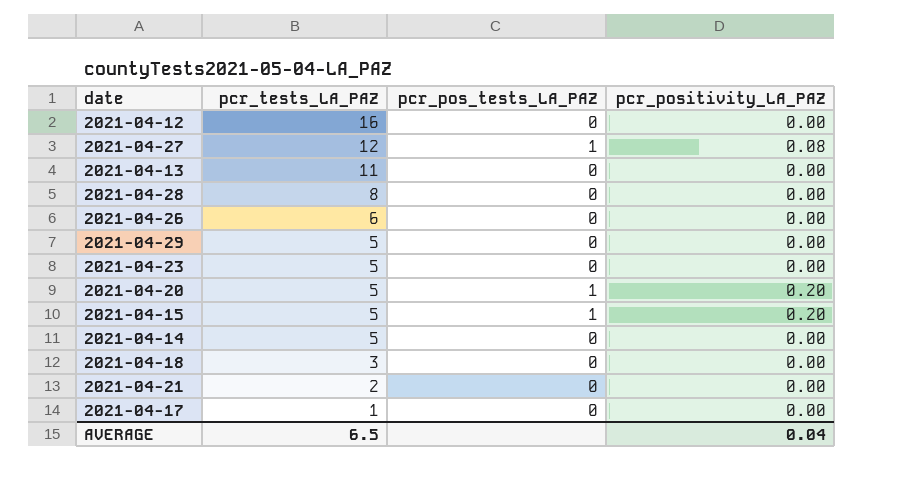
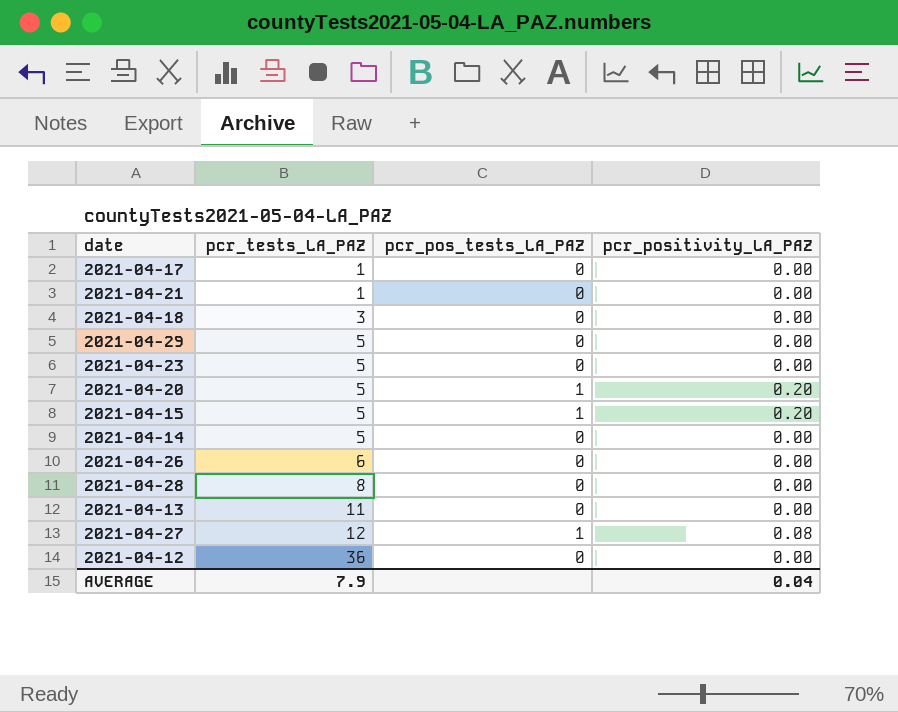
row order: pcr_tests_LA_PAZ descending -> pcr_tests_LA_PAZ ascending
2021-04-21 | pcr_tests_LA_PAZ: 2 -> 1
2021-04-12 | pcr_tests_LA_PAZ: 16 -> 36
AVERAGE | pcr_tests_LA_PAZ: 6.5 -> 7.9

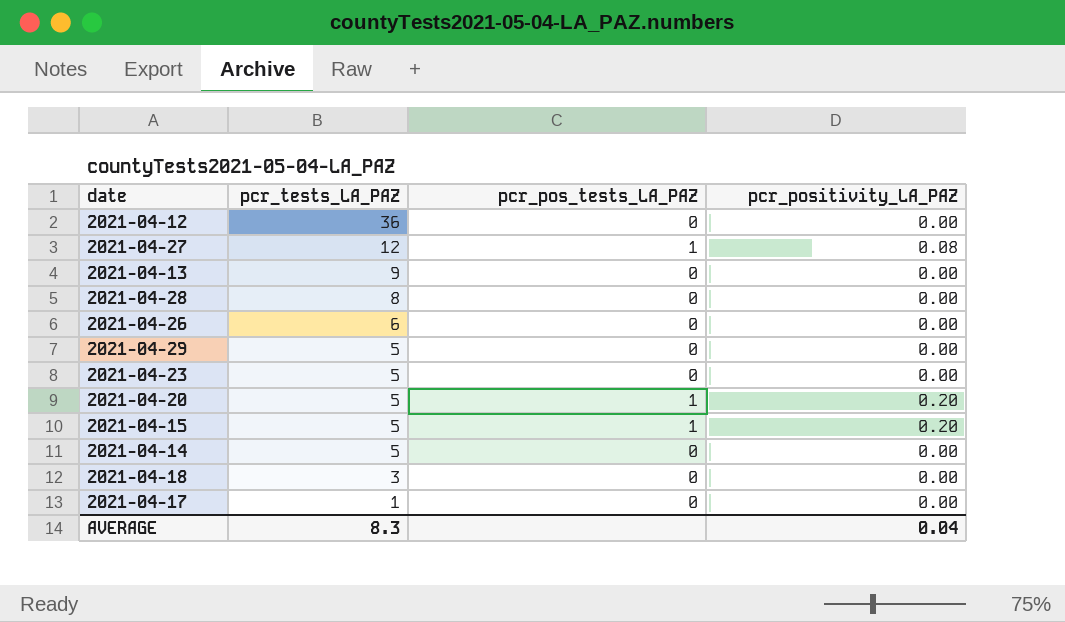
row order: pcr_tests_LA_PAZ ascending -> pcr_tests_LA_PAZ descending
row 2021-04-21: 1 | 0 | 0.00 -> none
2021-04-13 | pcr_tests_LA_PAZ: 11 -> 9
AVERAGE | pcr_tests_LA_PAZ: 7.9 -> 8.3

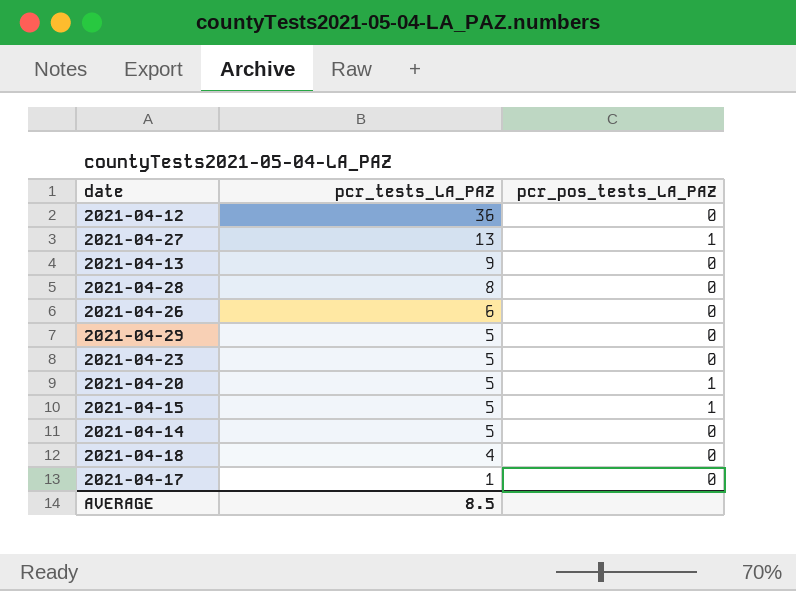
column pcr_positivity_LA_PAZ | position: 4 -> none
2021-04-27 | pcr_tests_LA_PAZ: 12 -> 13
2021-04-18 | pcr_tests_LA_PAZ: 3 -> 4
AVERAGE | pcr_tests_LA_PAZ: 8.3 -> 8.5

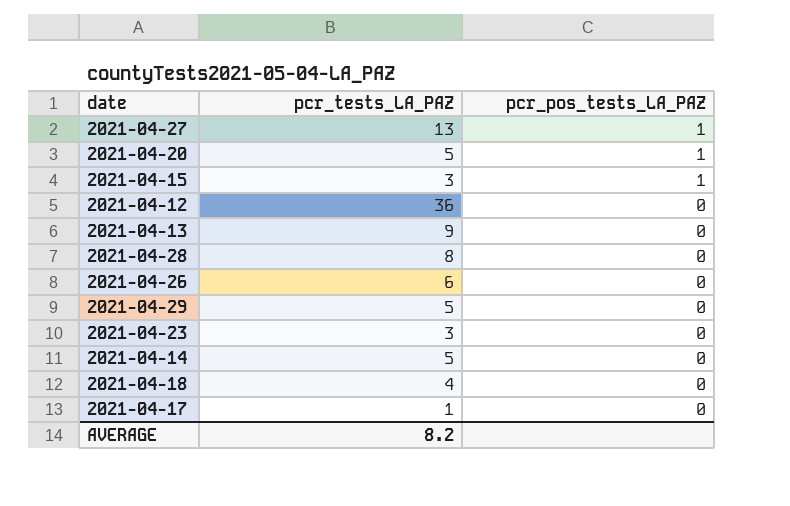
row order: pcr_tests_LA_PAZ descending -> pcr_pos_tests_LA_PAZ descending
2021-04-15 | pcr_tests_LA_PAZ: 5 -> 3
2021-04-23 | pcr_tests_LA_PAZ: 5 -> 3
AVERAGE | pcr_tests_LA_PAZ: 8.5 -> 8.2

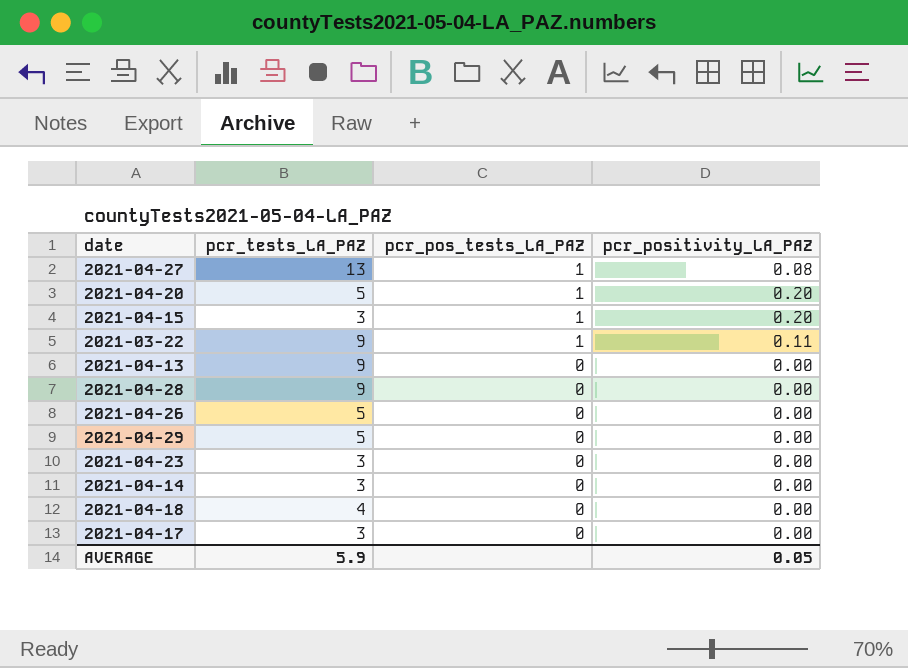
column pcr_positivity_LA_PAZ | position: none -> 4
row 2021-04-12: 36 | 0 -> none
row 2021-03-22: none -> 9 | 1 | 0.11
2021-04-28 | pcr_tests_LA_PAZ: 8 -> 9
2021-04-26 | pcr_tests_LA_PAZ: 6 -> 5
2021-04-14 | pcr_tests_LA_PAZ: 5 -> 3
2021-04-17 | pcr_tests_LA_PAZ: 1 -> 3
AVERAGE | pcr_tests_LA_PAZ: 8.2 -> 5.9

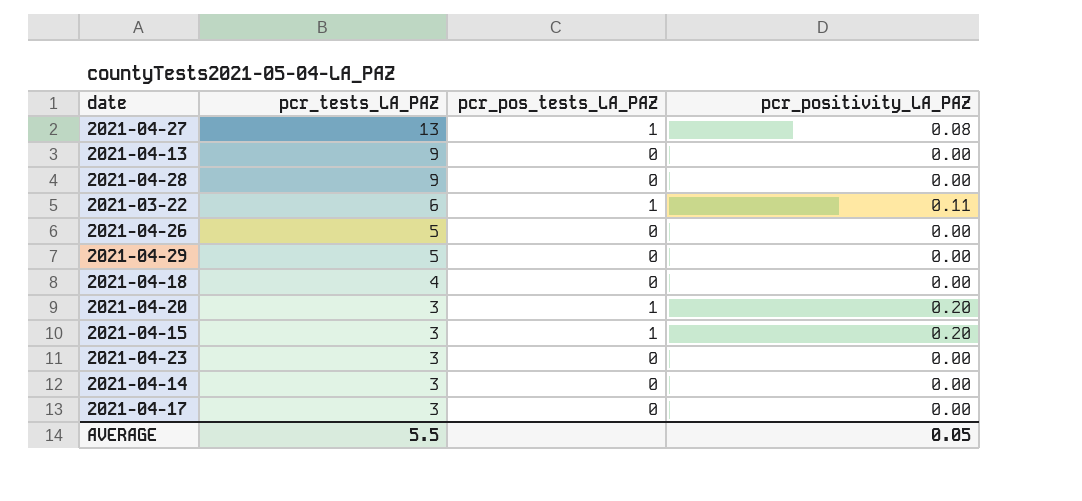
row order: pcr_pos_tests_LA_PAZ descending -> pcr_tests_LA_PAZ descending
2021-03-22 | pcr_tests_LA_PAZ: 9 -> 6
2021-04-20 | pcr_tests_LA_PAZ: 5 -> 3
AVERAGE | pcr_tests_LA_PAZ: 5.9 -> 5.5

